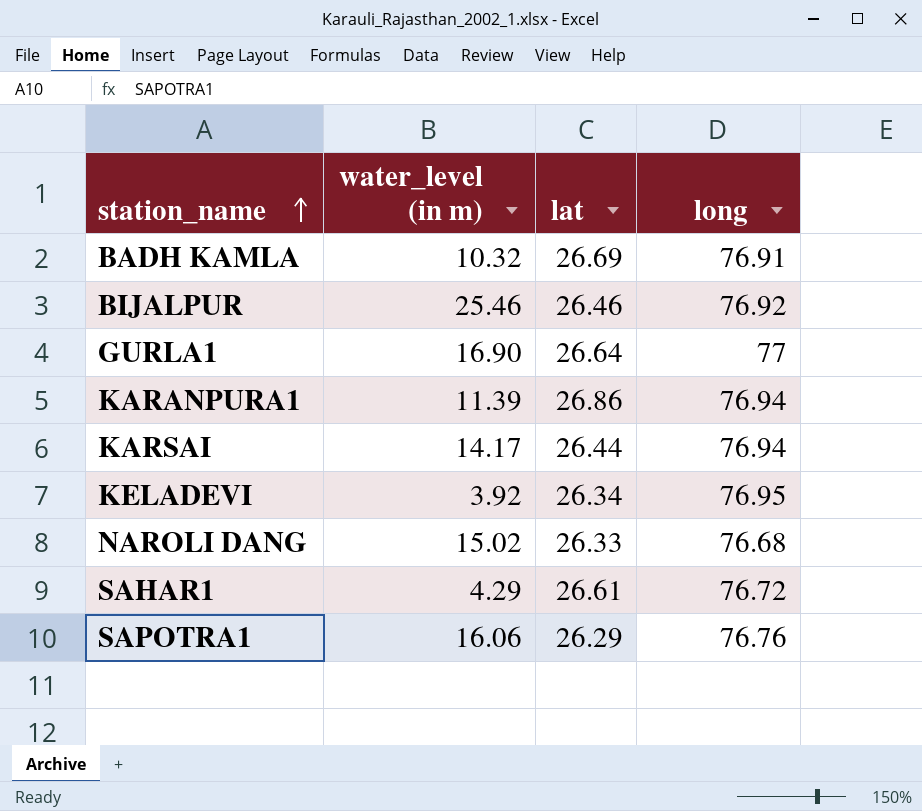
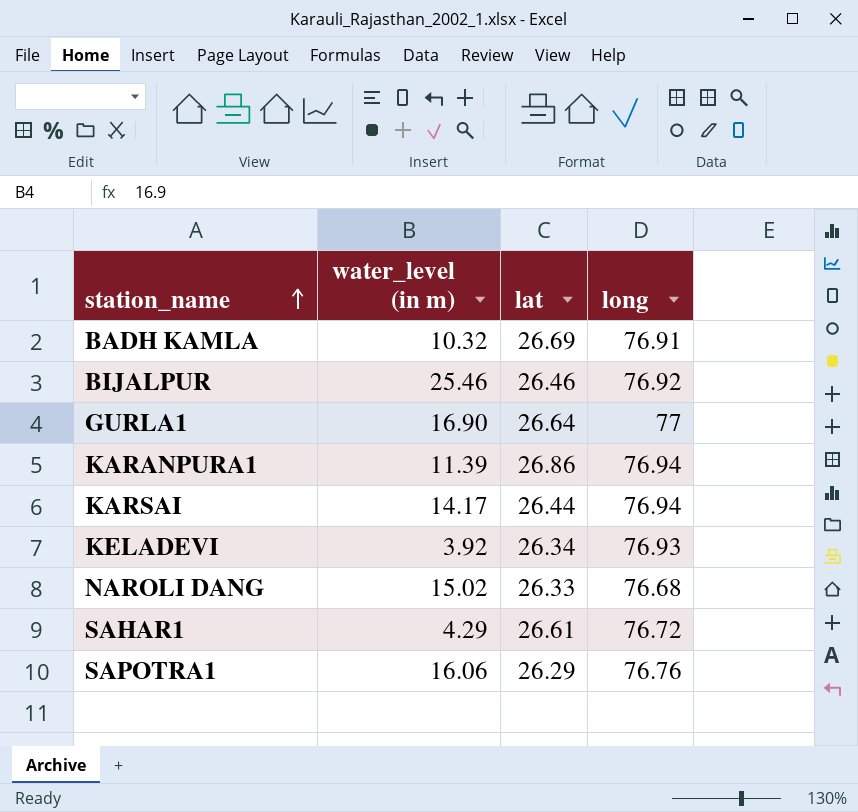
KELADEVI | long: 76.95 -> 76.93

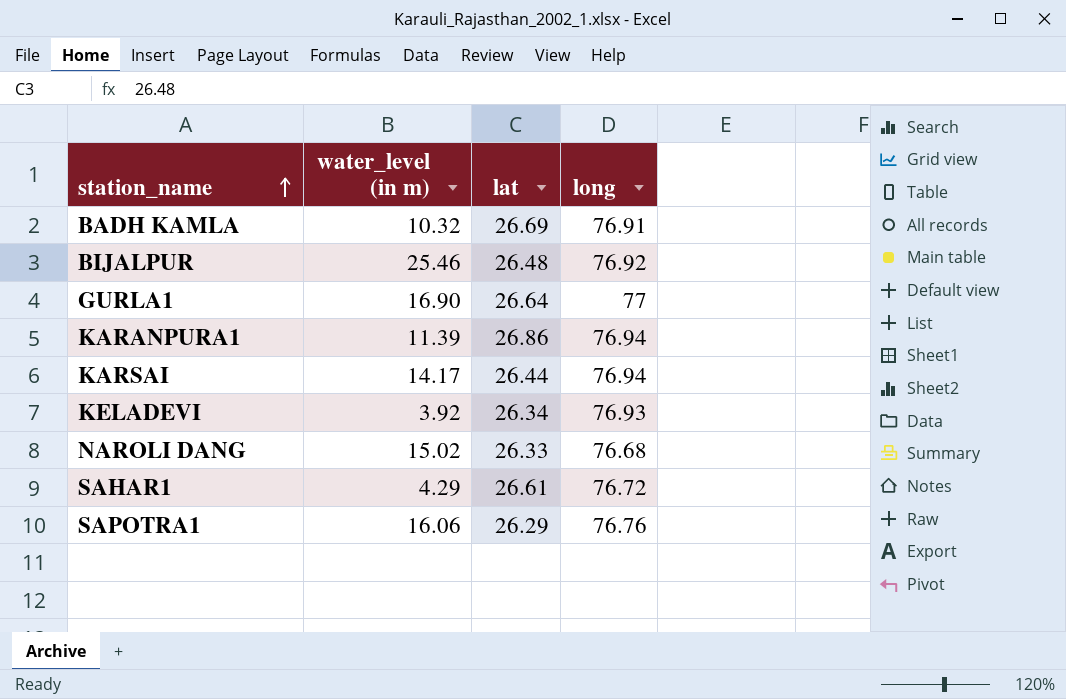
BIJALPUR | lat: 26.46 -> 26.48

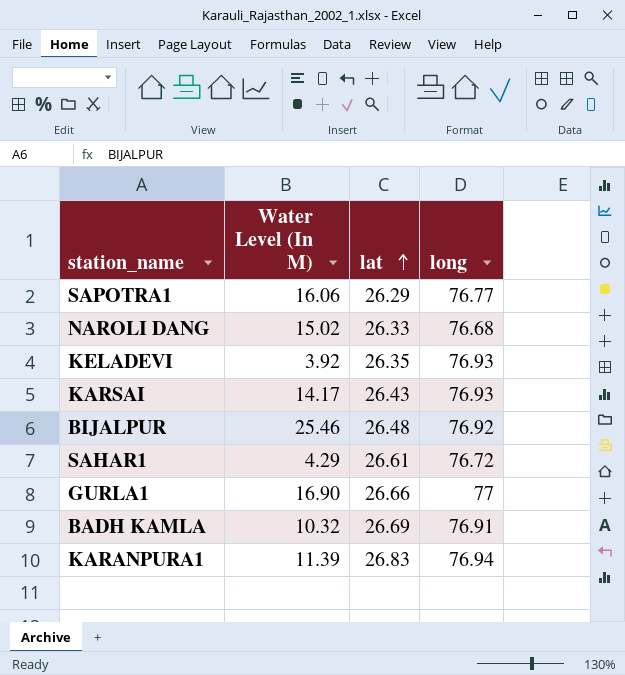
row order: station_name ascending -> lat ascending
column name: water_level (in m) -> Water Level (In M)
SAPOTRA1 | long: 76.76 -> 76.77
KELADEVI | lat: 26.34 -> 26.35
KARSAI | lat: 26.44 -> 26.43
KARSAI | long: 76.94 -> 76.93
GURLA1 | lat: 26.64 -> 26.66
KARANPURA1 | lat: 26.86 -> 26.83

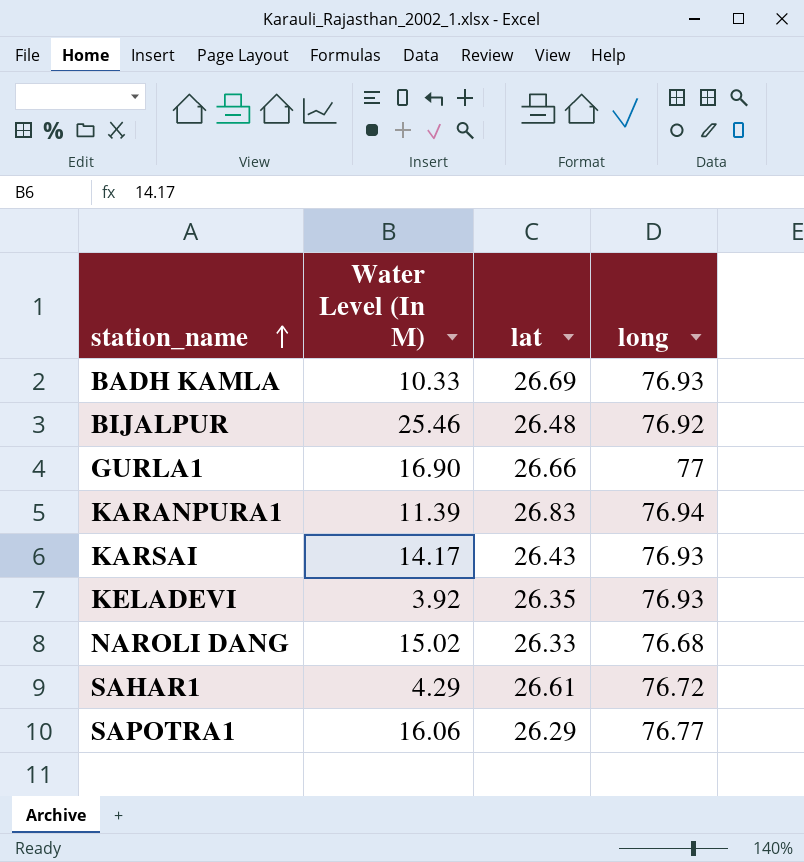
row order: lat ascending -> station_name ascending
BADH KAMLA | Water Level (In M): 10.32 -> 10.33
BADH KAMLA | long: 76.91 -> 76.93

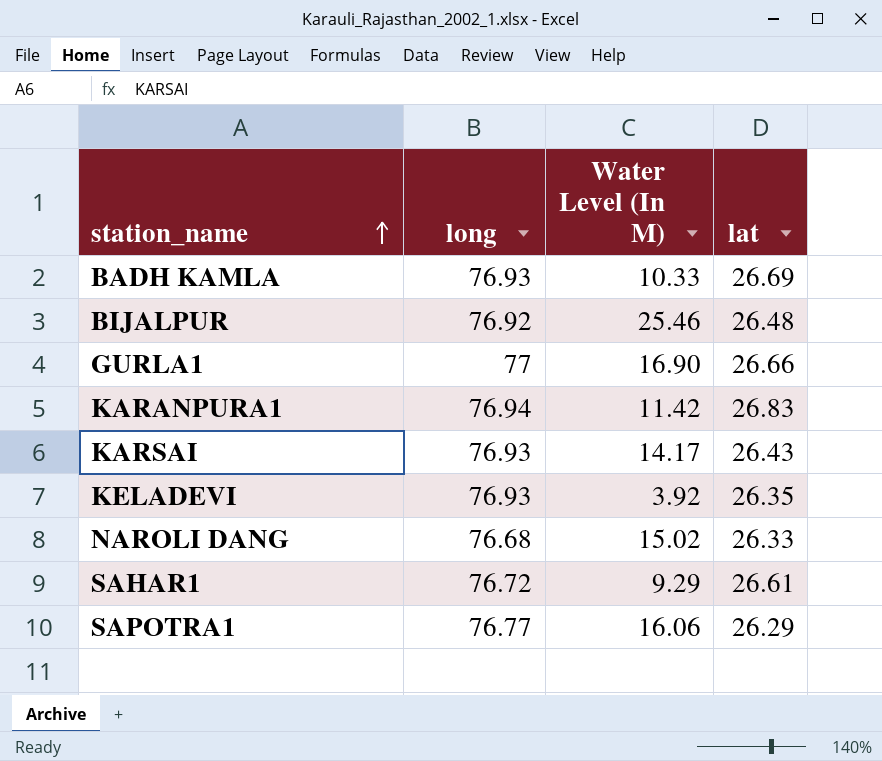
column long | position: 4 -> 2
KARANPURA1 | Water Level (In M): 11.39 -> 11.42
SAHAR1 | Water Level (In M): 4.29 -> 9.29

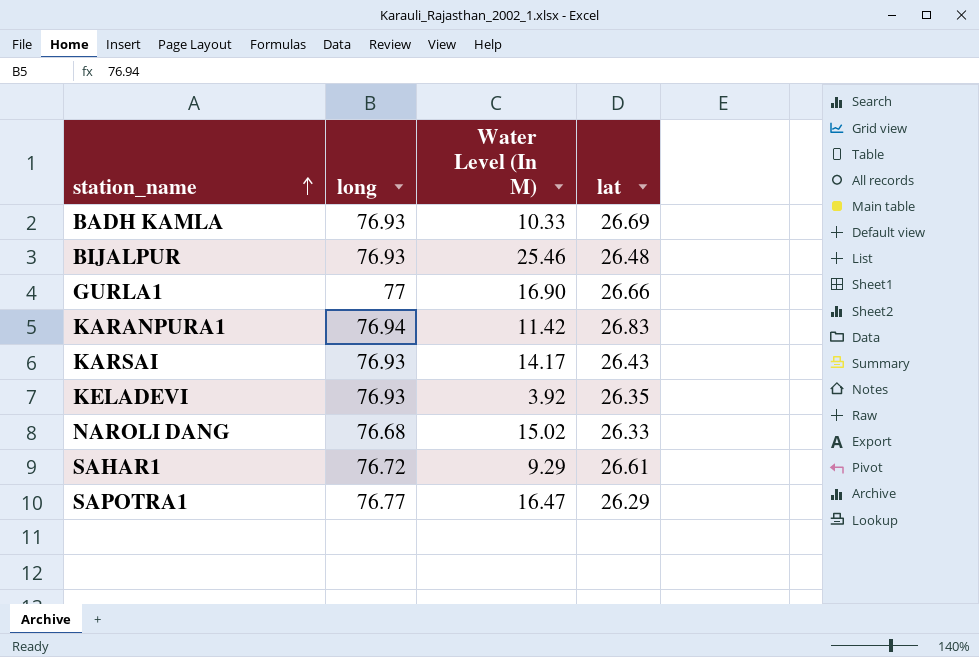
BIJALPUR | long: 76.92 -> 76.93
SAPOTRA1 | Water Level (In M): 16.06 -> 16.47

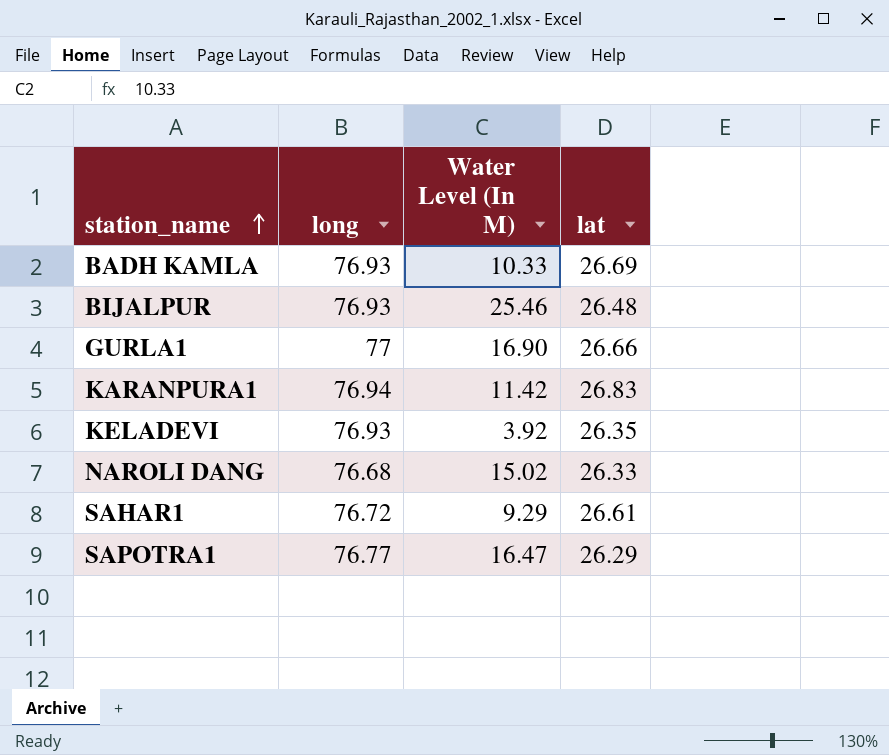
row KARSAI: 76.93 | 14.17 | 26.43 -> none

